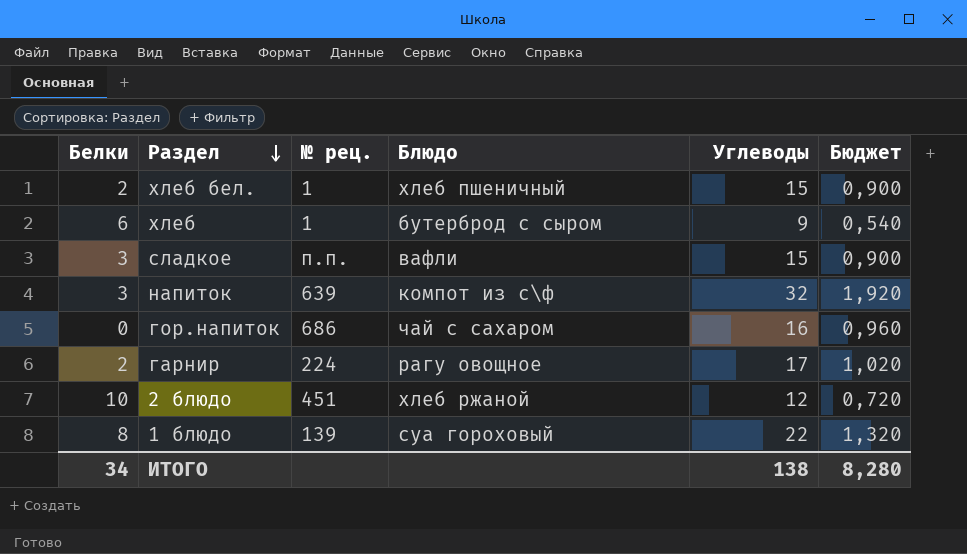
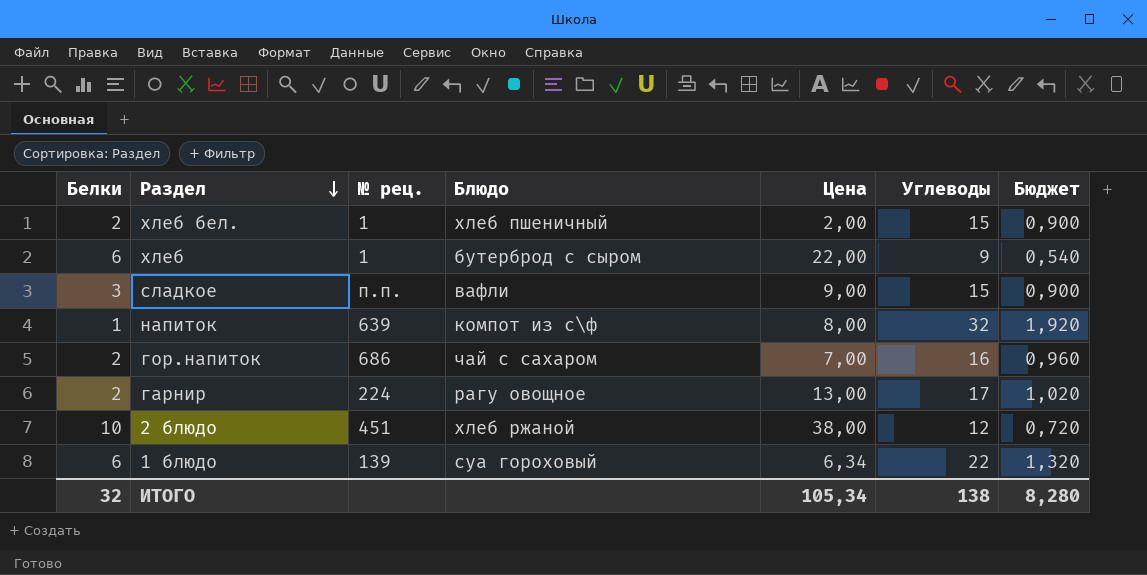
column Цена | position: none -> 5
напиток | Белки: 3 -> 1
гор.напиток | Белки: 0 -> 2
1 блюдо | Белки: 8 -> 6
ИТОГО | Белки: 34 -> 32

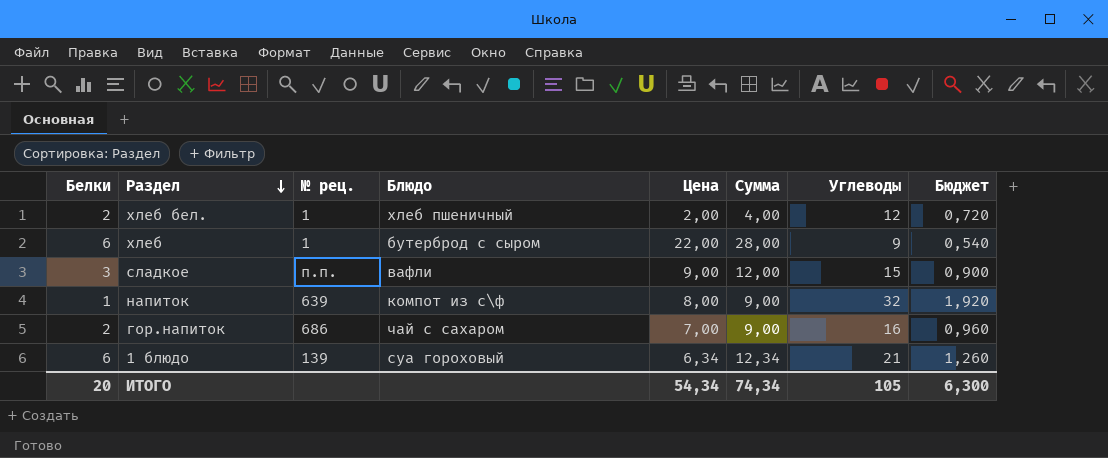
column Сумма | formula: none -> [Белки] + [Цена]
row гарнир: 2 | 224 | рагу овощное | 13,00 | 17 | 1,020 -> none
row 2 блюдо: 10 | 451 | хлеб ржаной | 38,00 | 12 | 0,720 -> none
хлеб бел. | Углеводы: 15 -> 12
хлеб бел. | Бюджет: 0,900 -> 0,720
1 блюдо | Углеводы: 22 -> 21
1 блюдо | Бюджет: 1,320 -> 1,260
ИТОГО | Белки: 32 -> 20
ИТОГО | Цена: 105,34 -> 54,34
ИТОГО | Углеводы: 138 -> 105
ИТОГО | Бюджет: 8,280 -> 6,300

